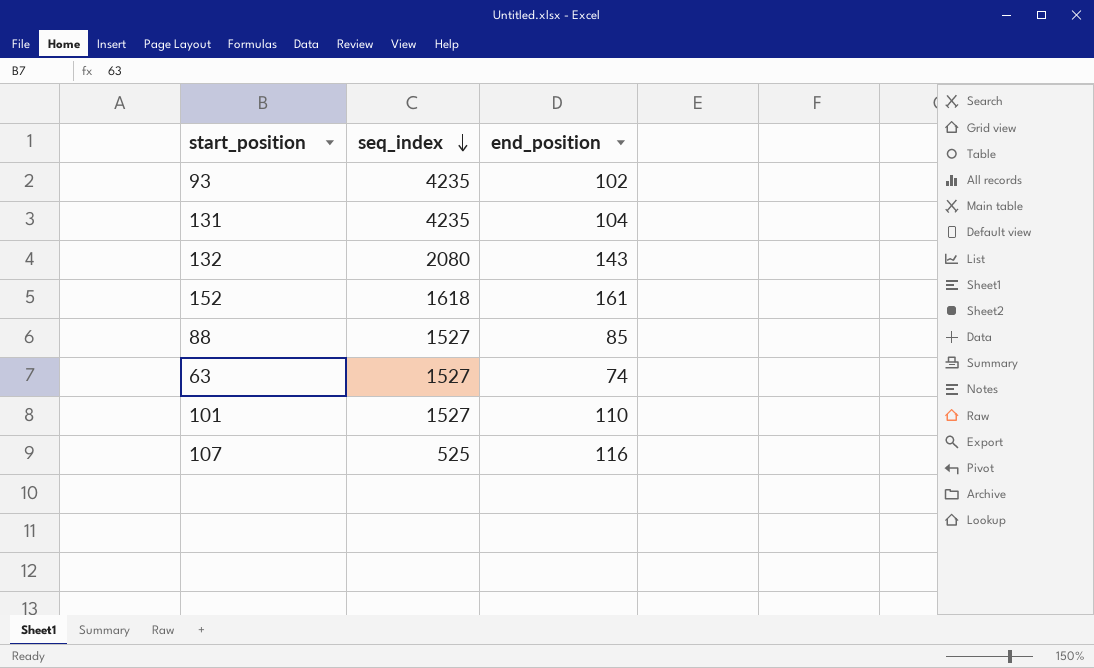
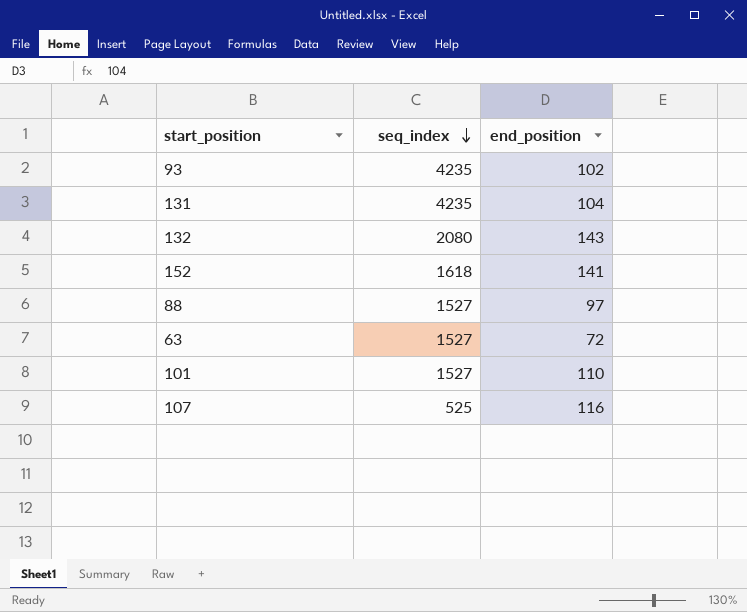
152 | end_position: 161 -> 141
88 | end_position: 85 -> 97
63 | end_position: 74 -> 72

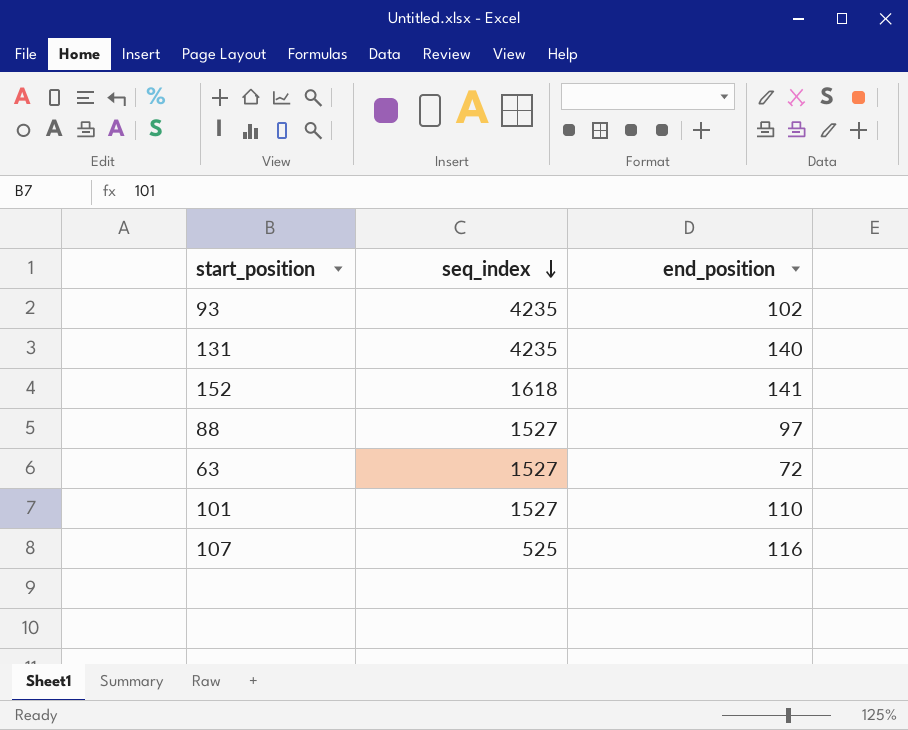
row 132: 2080 | 143 -> none
131 | end_position: 104 -> 140

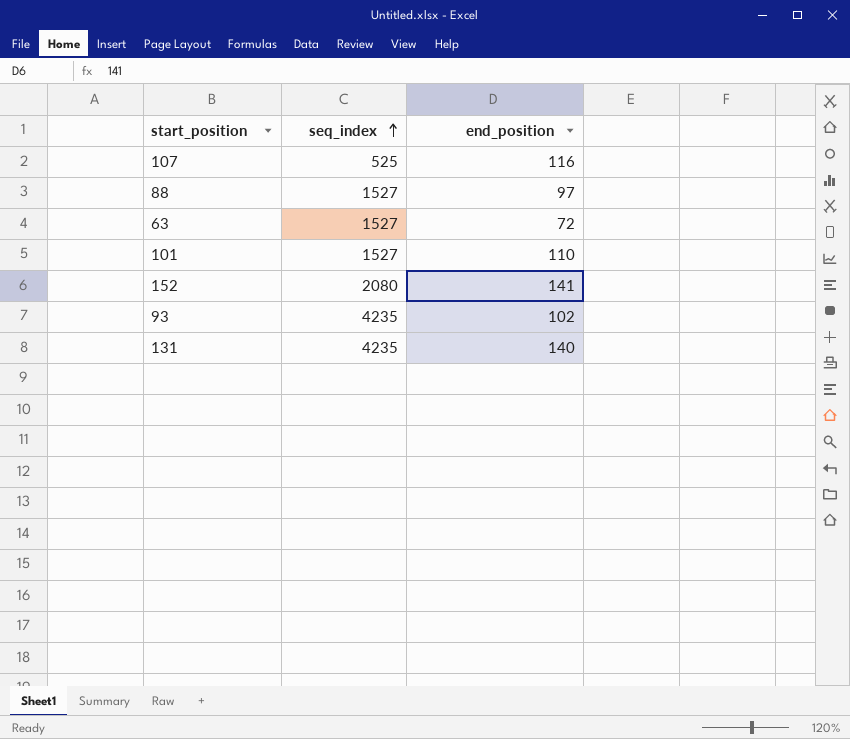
row order: seq_index descending -> seq_index ascending
152 | seq_index: 1618 -> 2080

